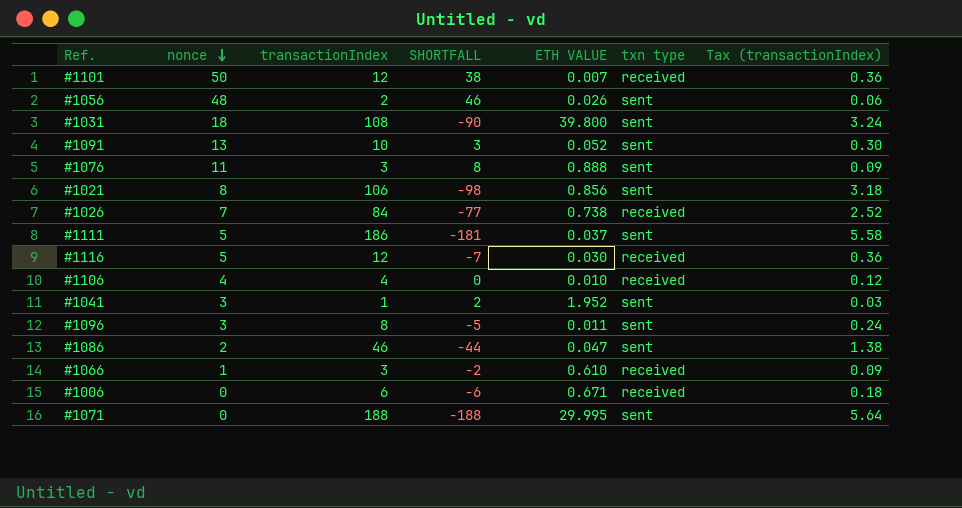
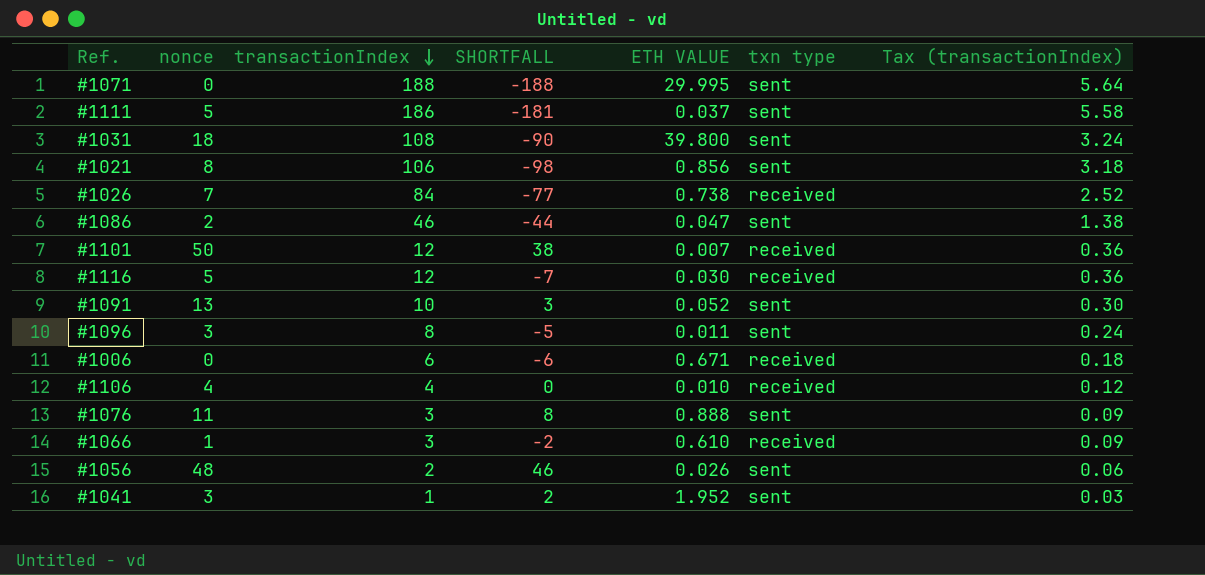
row order: nonce descending -> transactionIndex descending

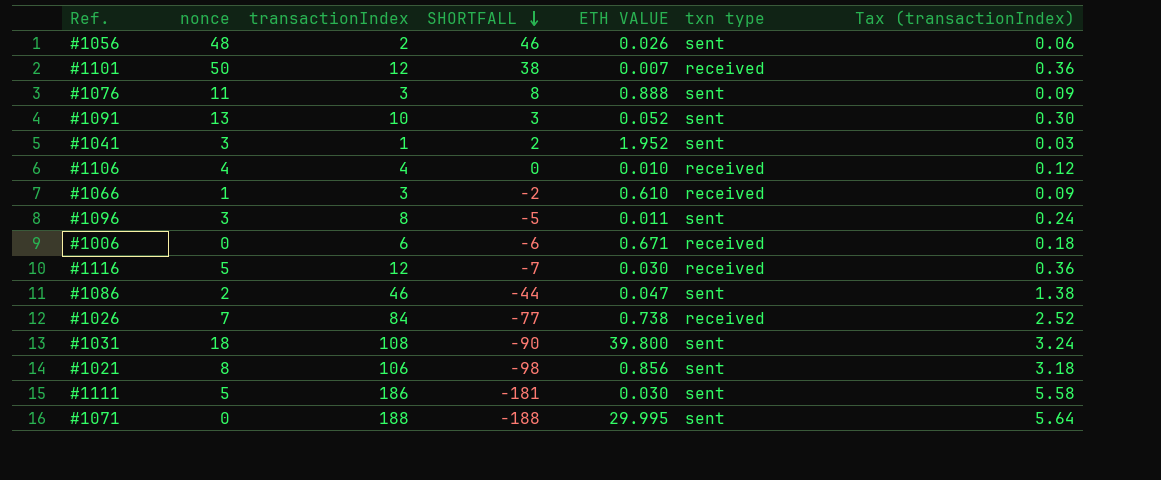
row order: transactionIndex descending -> SHORTFALL descending
#1111 | ETH VALUE: 0.037 -> 0.030

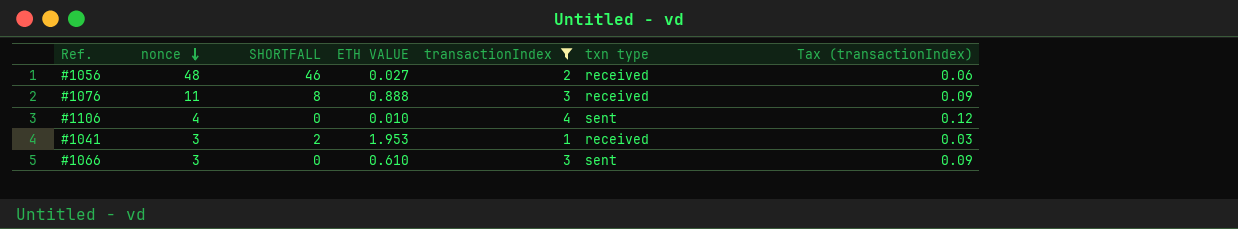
filter: none -> transactionIndex <= 4
row order: SHORTFALL descending -> nonce descending
column transactionIndex | position: 3 -> 5
#1056 | ETH VALUE: 0.026 -> 0.027
#1056 | txn type: sent -> received
#1076 | txn type: sent -> received
#1106 | txn type: received -> sent
#1041 | ETH VALUE: 1.952 -> 1.953
#1041 | txn type: sent -> received
#1066 | nonce: 1 -> 3
#1066 | SHORTFALL: -2 -> 0
#1066 | txn type: received -> sent

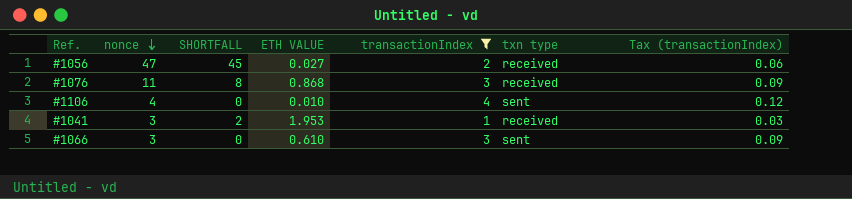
#1056 | nonce: 48 -> 47
#1056 | SHORTFALL: 46 -> 45
#1076 | ETH VALUE: 0.888 -> 0.868

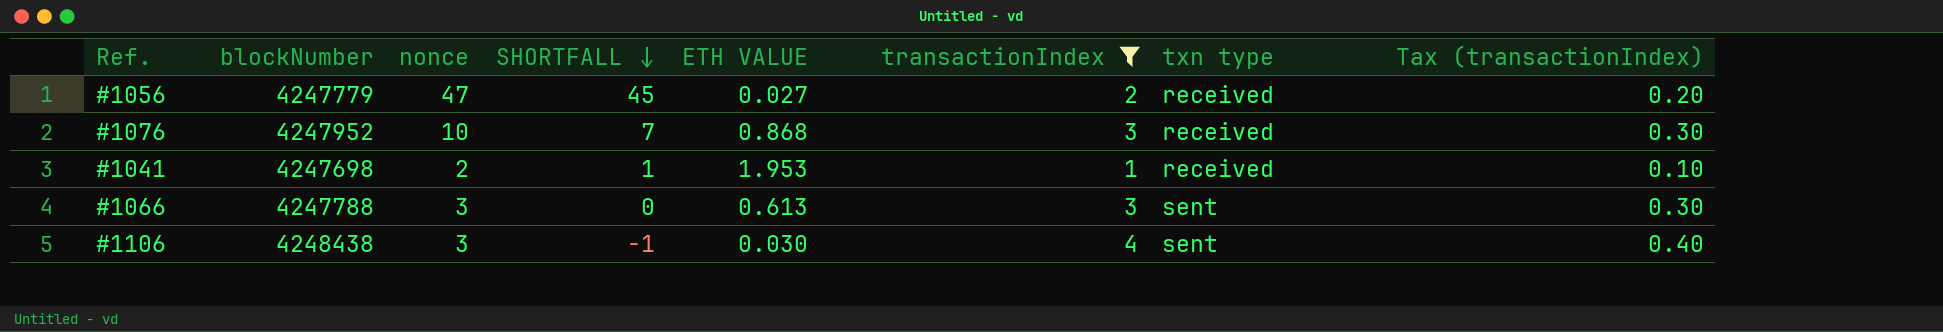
row order: nonce descending -> SHORTFALL descending
column blockNumber | position: none -> 2
column Tax (transactionIndex) | formula: [transactionIndex] * 0.03 -> [transactionIndex] * 0.1
#1076 | nonce: 11 -> 10
#1076 | SHORTFALL: 8 -> 7
#1041 | nonce: 3 -> 2
#1041 | SHORTFALL: 2 -> 1
#1066 | ETH VALUE: 0.610 -> 0.613
#1106 | nonce: 4 -> 3
#1106 | SHORTFALL: 0 -> -1
#1106 | ETH VALUE: 0.010 -> 0.030

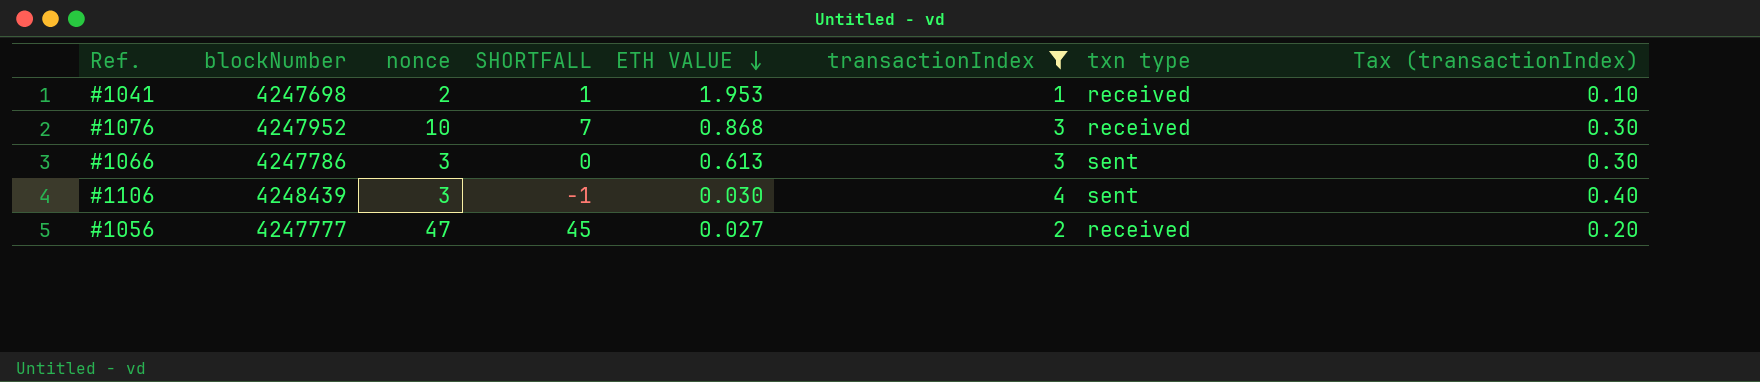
row order: SHORTFALL descending -> ETH VALUE descending
#1066 | blockNumber: 4247788 -> 4247786
#1106 | blockNumber: 4248438 -> 4248439
#1056 | blockNumber: 4247779 -> 4247777

